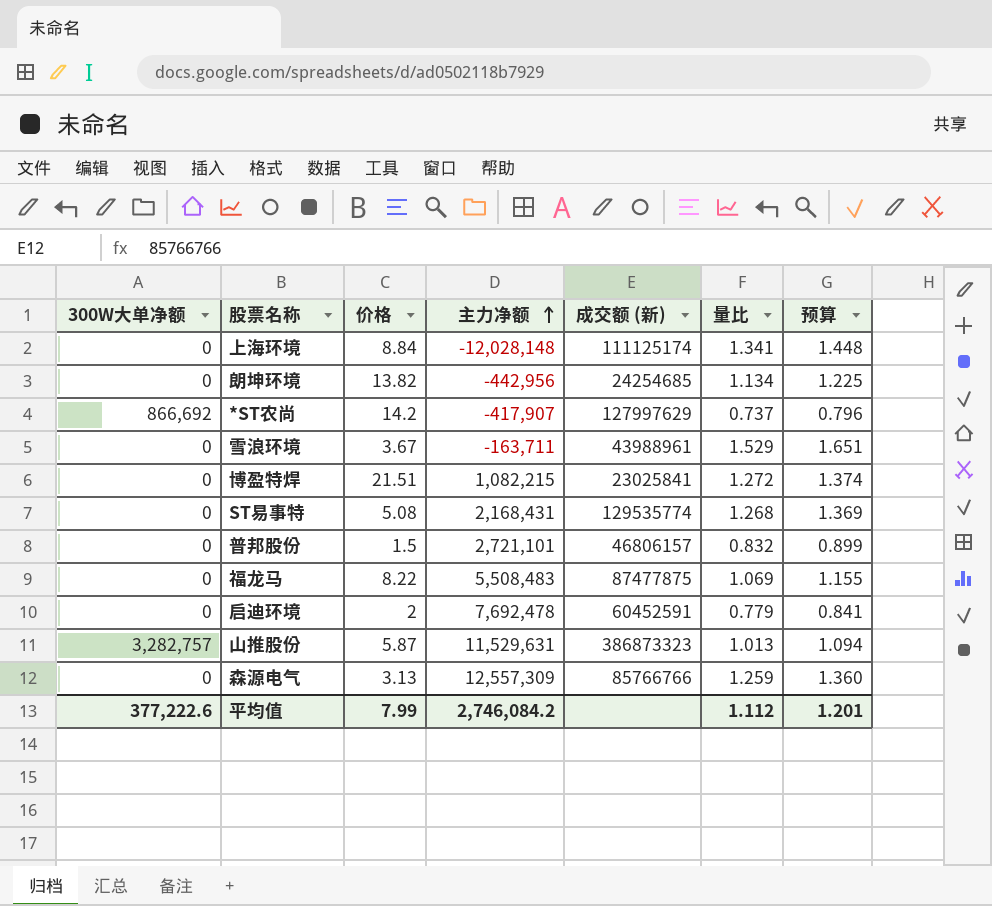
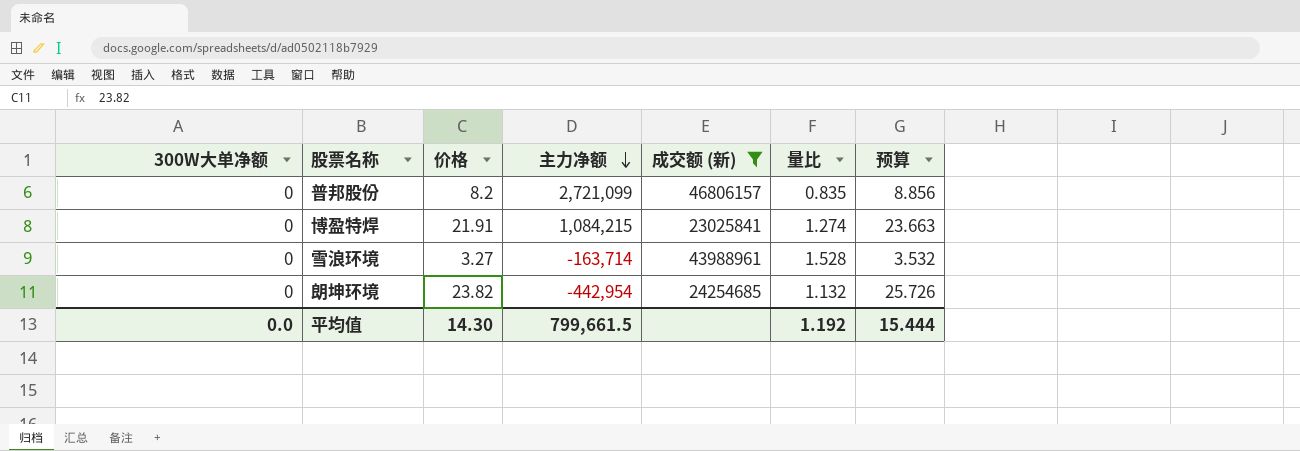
filter: none -> 成交额 (新) <= 46806157
row order: 主力净额 ascending -> 主力净额 descending
column 预算 | formula: [量比] * 1.08 -> [价格] * 1.08
普邦股份 | 价格: 1.5 -> 8.2
普邦股份 | 主力净额: 2,721,101 -> 2,721,099
普邦股份 | 量比: 0.832 -> 0.835
博盈特焊 | 价格: 21.51 -> 21.91
博盈特焊 | 主力净额: 1,082,215 -> 1,084,215
博盈特焊 | 量比: 1.272 -> 1.274
雪浪环境 | 价格: 3.67 -> 3.27
雪浪环境 | 主力净额: -163,711 -> -163,714
雪浪环境 | 量比: 1.529 -> 1.528
朗坤环境 | 价格: 13.82 -> 23.82
朗坤环境 | 主力净额: -442,956 -> -442,954
朗坤环境 | 量比: 1.134 -> 1.132
平均值 | 300W大单净额: 377,222.6 -> 0.0
平均值 | 价格: 7.99 -> 14.30
平均值 | 主力净额: 2,746,084.2 -> 799,661.5
平均值 | 量比: 1.112 -> 1.192
平均值 | 预算: 1.201 -> 15.444

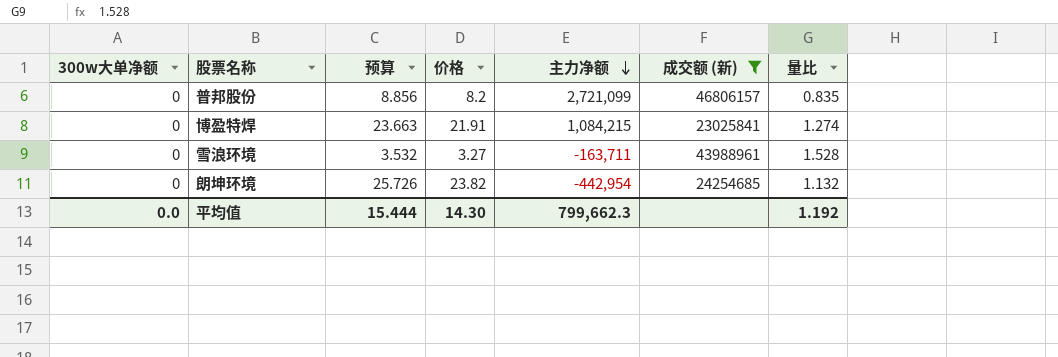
column name: 300W大单净额 -> 300w大单净额
column 预算 | position: 7 -> 3
雪浪环境 | 主力净额: -163,714 -> -163,711
平均值 | 主力净额: 799,661.5 -> 799,662.3

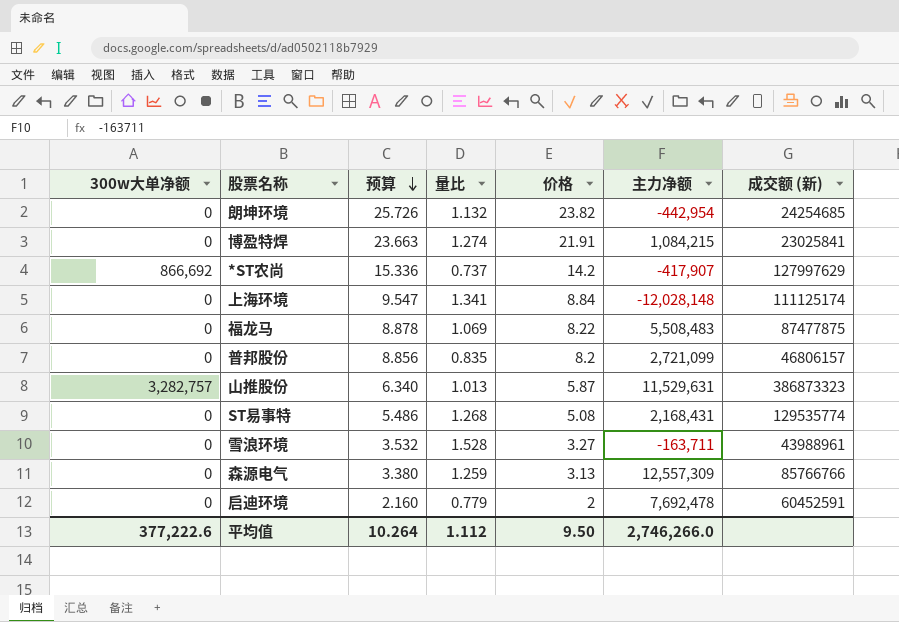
filter: 成交额 (新) <= 46806157 -> none
row order: 主力净额 descending -> 预算 descending
column 量比 | position: 7 -> 4
平均值 | 300w大单净额: 0.0 -> 377,222.6
平均值 | 预算: 15.444 -> 10.264
平均值 | 量比: 1.192 -> 1.112
平均值 | 价格: 14.30 -> 9.50
平均值 | 主力净额: 799,662.3 -> 2,746,266.0

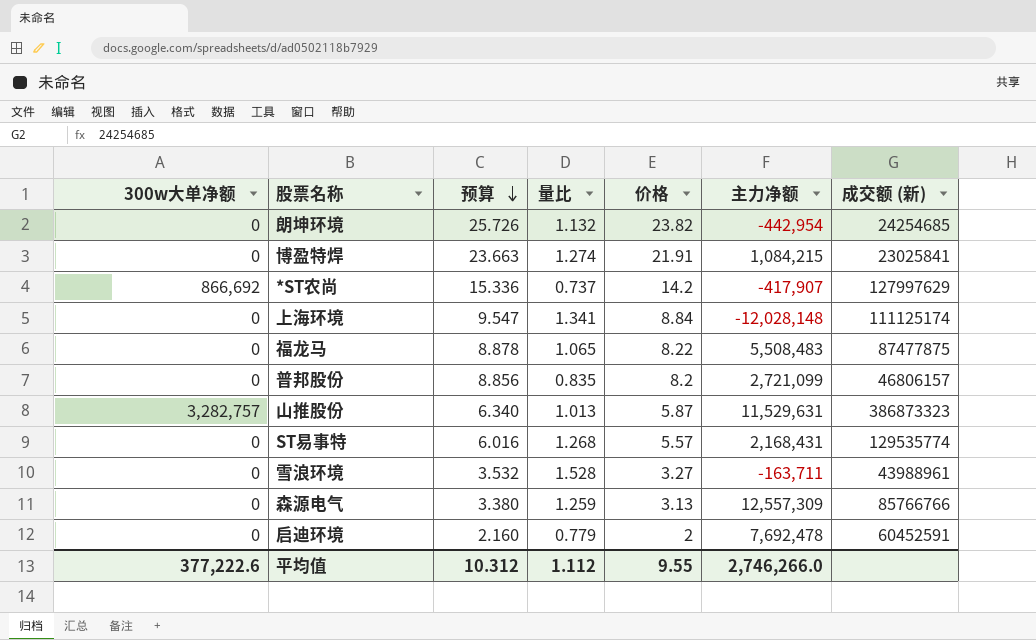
福龙马 | 量比: 1.069 -> 1.065
ST易事特 | 预算: 5.486 -> 6.016
ST易事特 | 价格: 5.08 -> 5.57
平均值 | 预算: 10.264 -> 10.312
平均值 | 价格: 9.50 -> 9.55

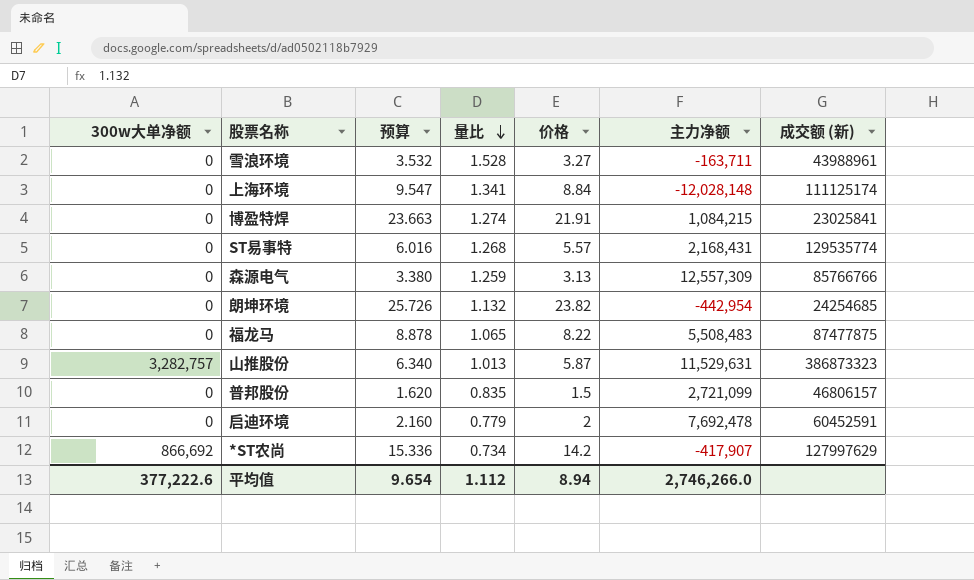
row order: 预算 descending -> 量比 descending
普邦股份 | 预算: 8.856 -> 1.620
普邦股份 | 价格: 8.2 -> 1.5
*ST农尚 | 量比: 0.737 -> 0.734
平均值 | 预算: 10.312 -> 9.654
平均值 | 价格: 9.55 -> 8.94

